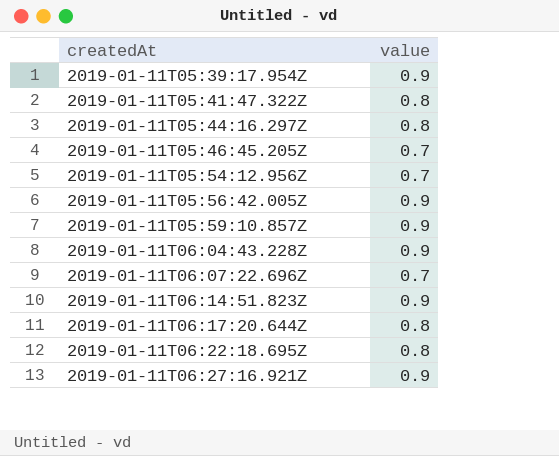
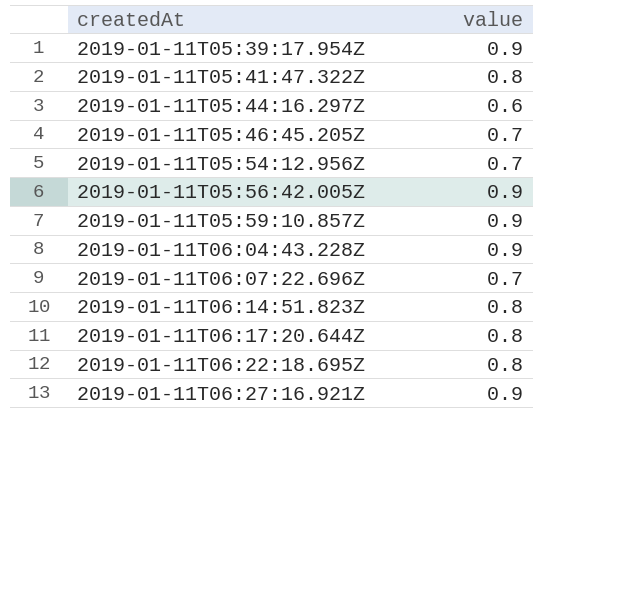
2019-01-11T05:44:16.297Z | value: 0.8 -> 0.6
2019-01-11T06:14:51.823Z | value: 0.9 -> 0.8

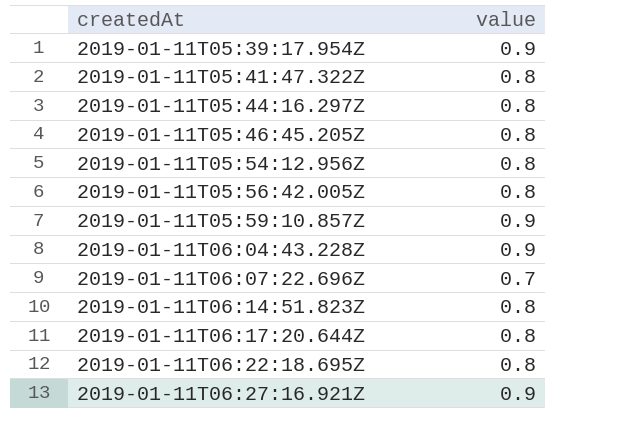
2019-01-11T05:44:16.297Z | value: 0.6 -> 0.8
2019-01-11T05:46:45.205Z | value: 0.7 -> 0.8
2019-01-11T05:54:12.956Z | value: 0.7 -> 0.8
2019-01-11T05:56:42.005Z | value: 0.9 -> 0.8

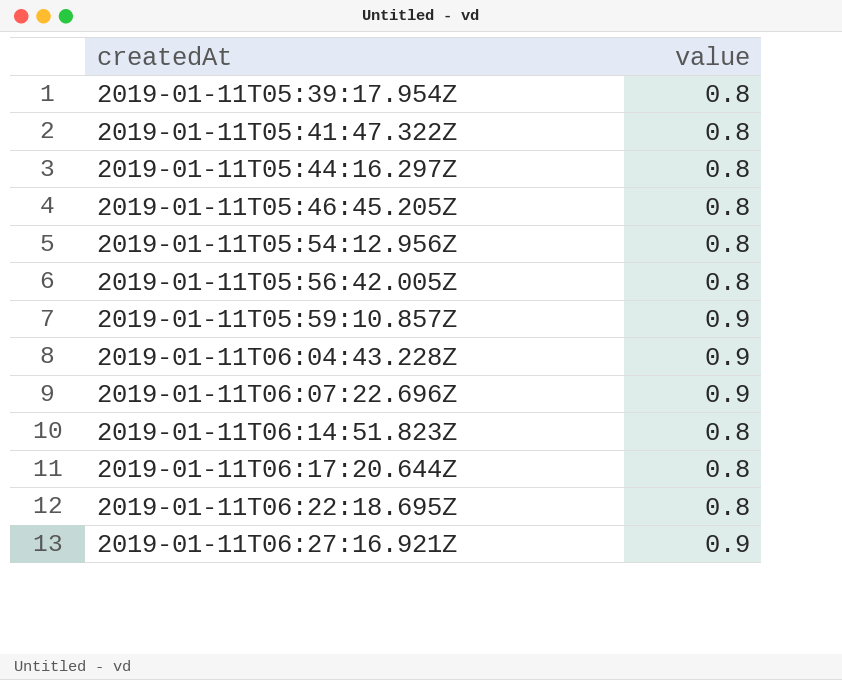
2019-01-11T05:39:17.954Z | value: 0.9 -> 0.8
2019-01-11T06:07:22.696Z | value: 0.7 -> 0.9

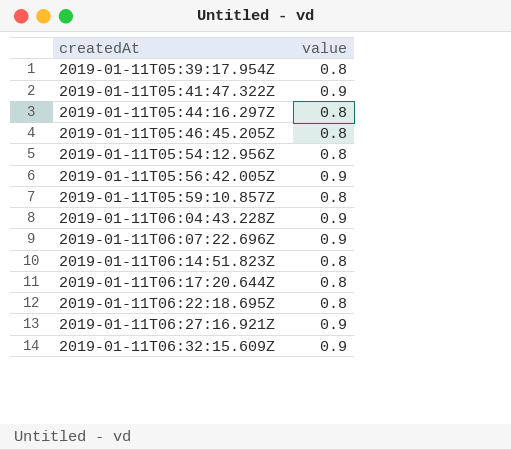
2019-01-11T05:41:47.322Z | value: 0.8 -> 0.9
2019-01-11T05:56:42.005Z | value: 0.8 -> 0.9
2019-01-11T05:59:10.857Z | value: 0.9 -> 0.8
row 2019-01-11T06:32:15.609Z: none -> 0.9

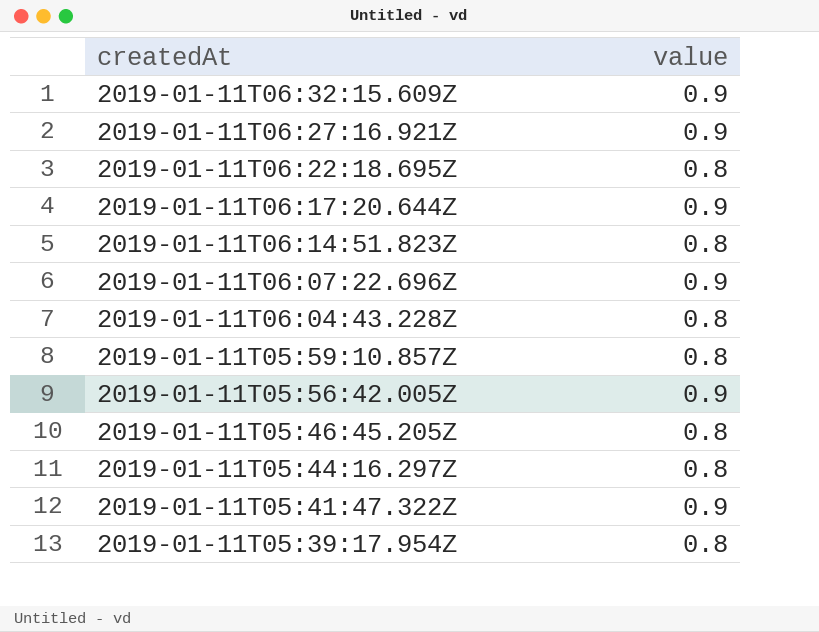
row order: createdAt ascending -> createdAt descending
row 2019-01-11T05:54:12.956Z: 0.8 -> none
2019-01-11T06:17:20.644Z | value: 0.8 -> 0.9
2019-01-11T06:04:43.228Z | value: 0.9 -> 0.8

